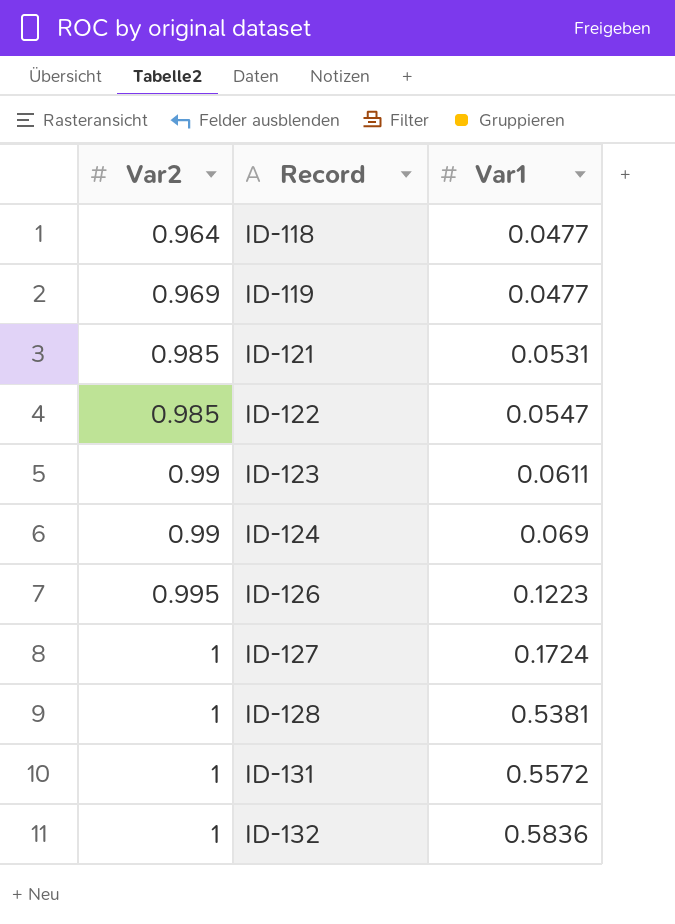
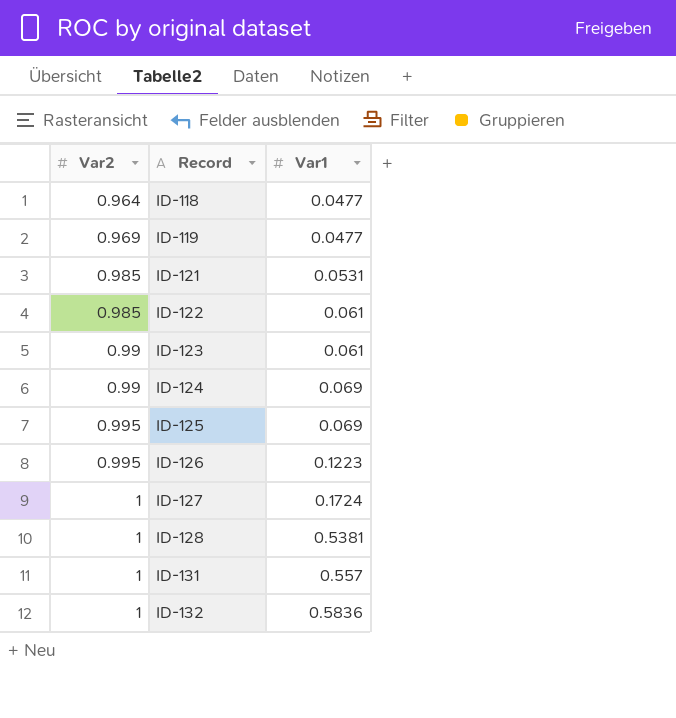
ID-122 | Var1: 0.0547 -> 0.061
ID-123 | Var1: 0.0611 -> 0.061
row ID-125: none -> 0.995 | 0.069
ID-131 | Var1: 0.5572 -> 0.557

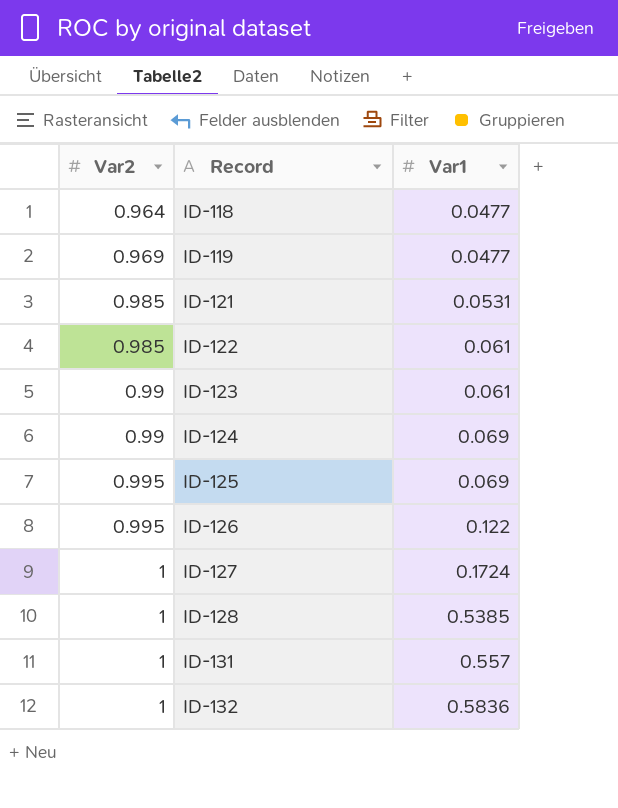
ID-126 | Var1: 0.1223 -> 0.122
ID-128 | Var1: 0.5381 -> 0.5385

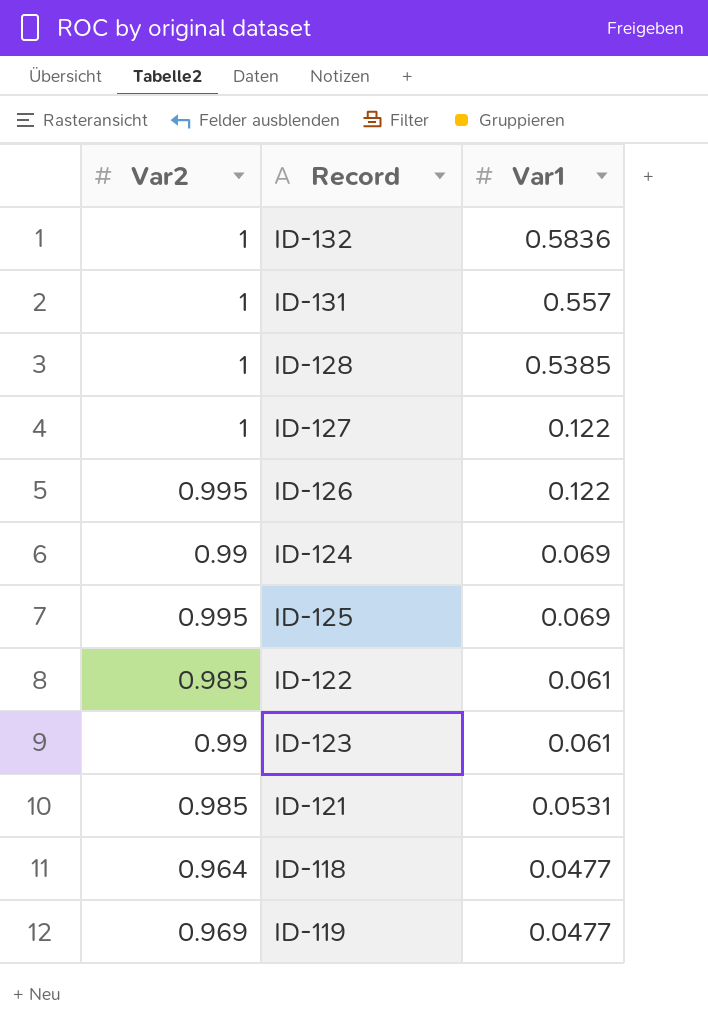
row order: Var2 ascending -> Var1 descending
ID-127 | Var1: 0.1724 -> 0.122

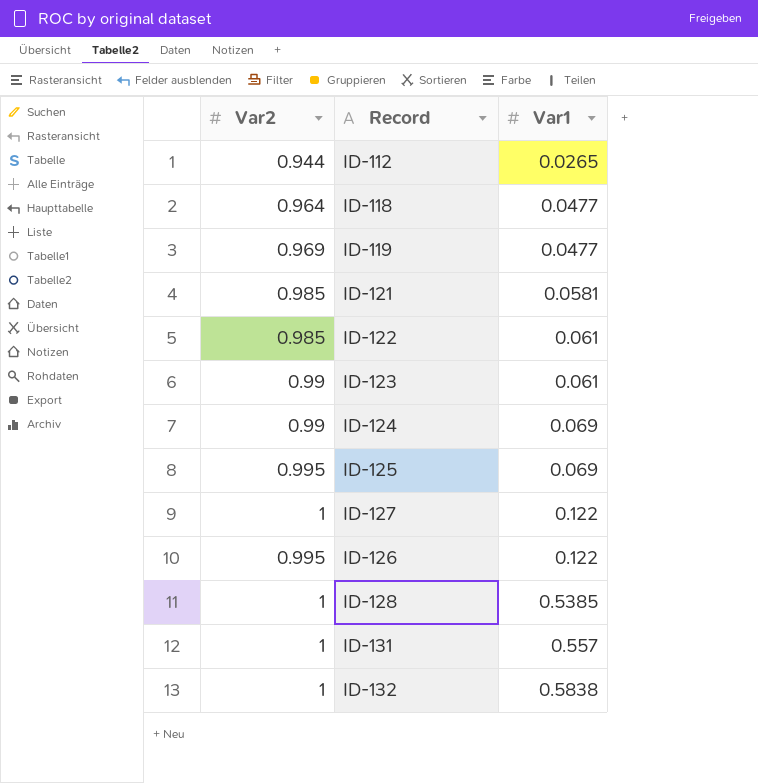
row order: Var1 descending -> Var1 ascending
row ID-112: none -> 0.944 | 0.0265
ID-121 | Var1: 0.0531 -> 0.0581
ID-132 | Var1: 0.5836 -> 0.5838

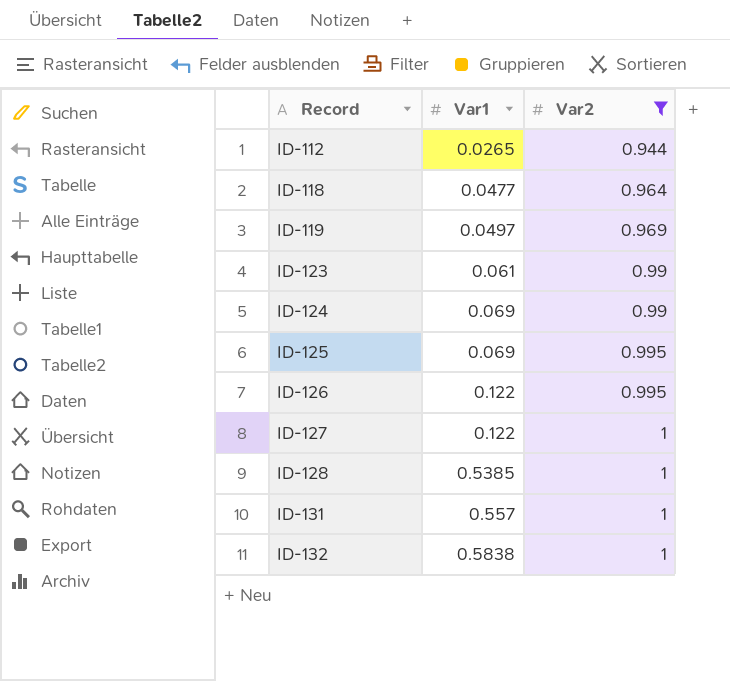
filter: none -> Var2 != 0.985
row order: Var1 ascending -> Record ascending
column Var2 | position: 1 -> 3
ID-119 | Var1: 0.0477 -> 0.0497

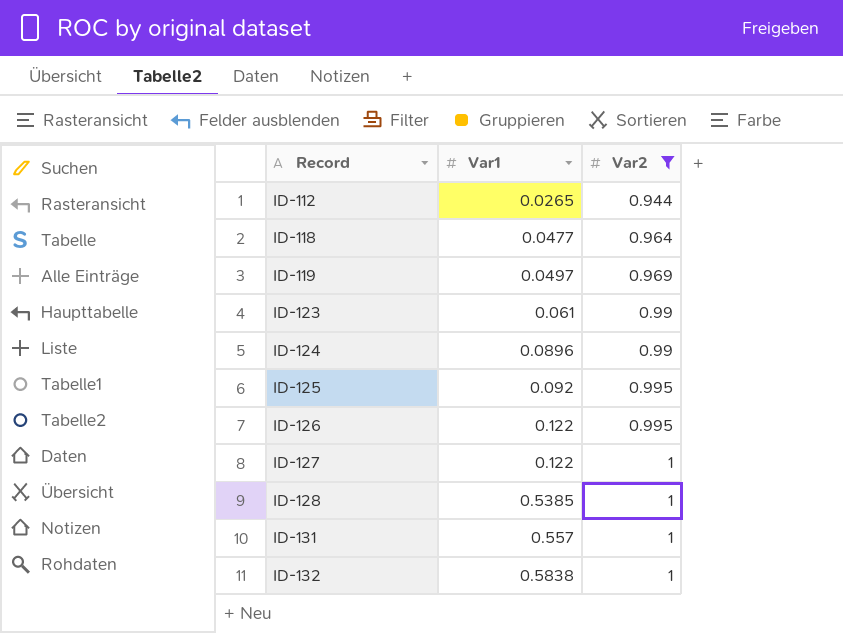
ID-124 | Var1: 0.069 -> 0.0896
ID-125 | Var1: 0.069 -> 0.092

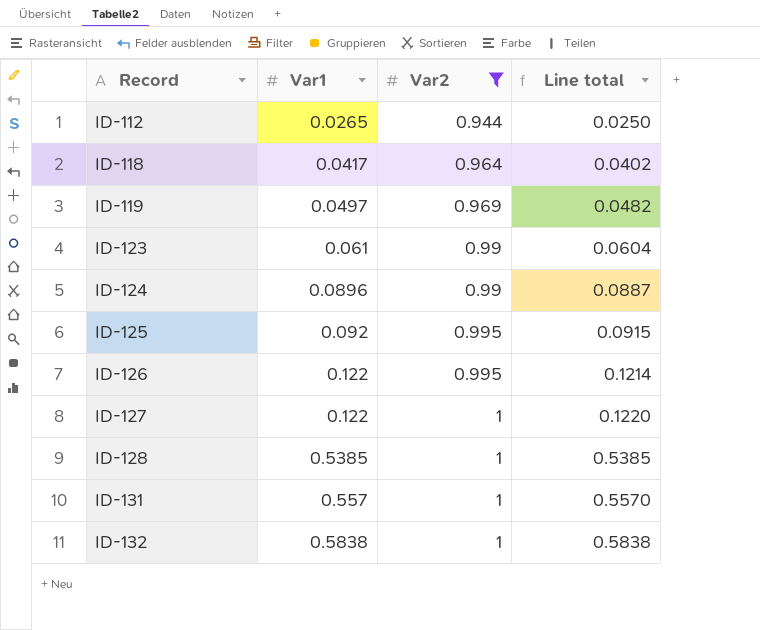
column Line total | formula: none -> [Var1] * [Var2]
ID-118 | Var1: 0.0477 -> 0.0417

